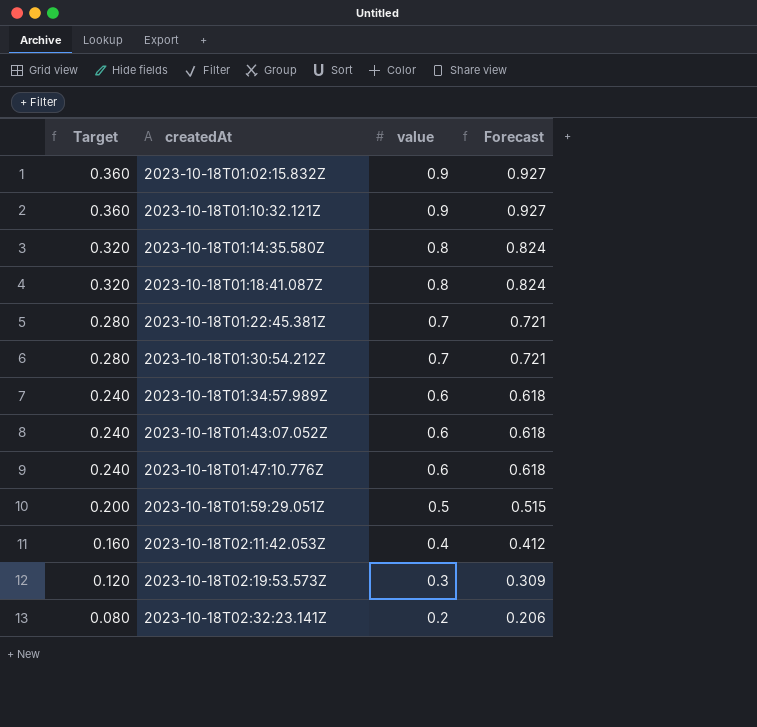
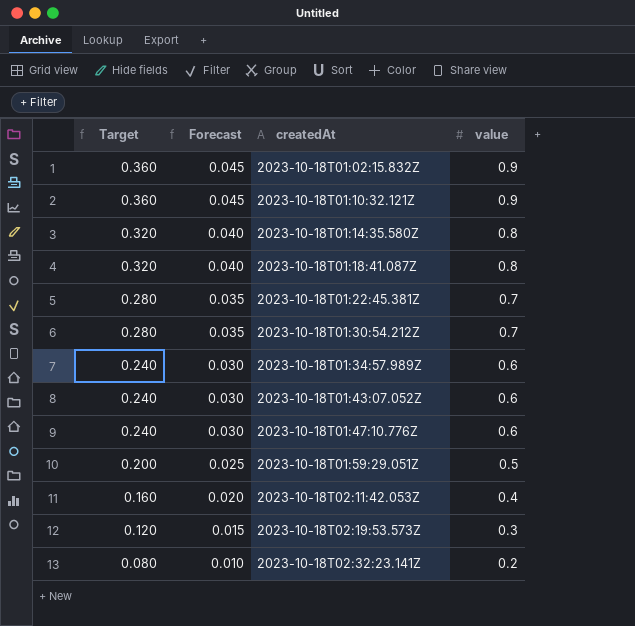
column Forecast | formula: [value] * 1.03 -> [value] * 0.05
column Forecast | position: 4 -> 2

